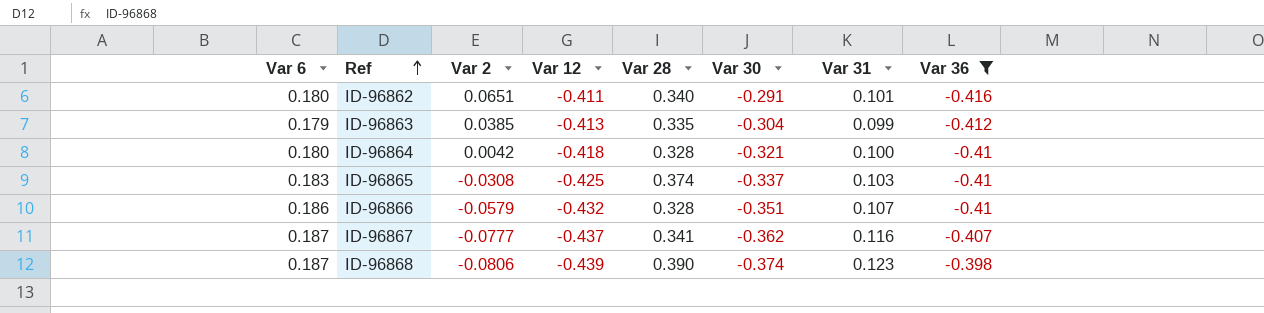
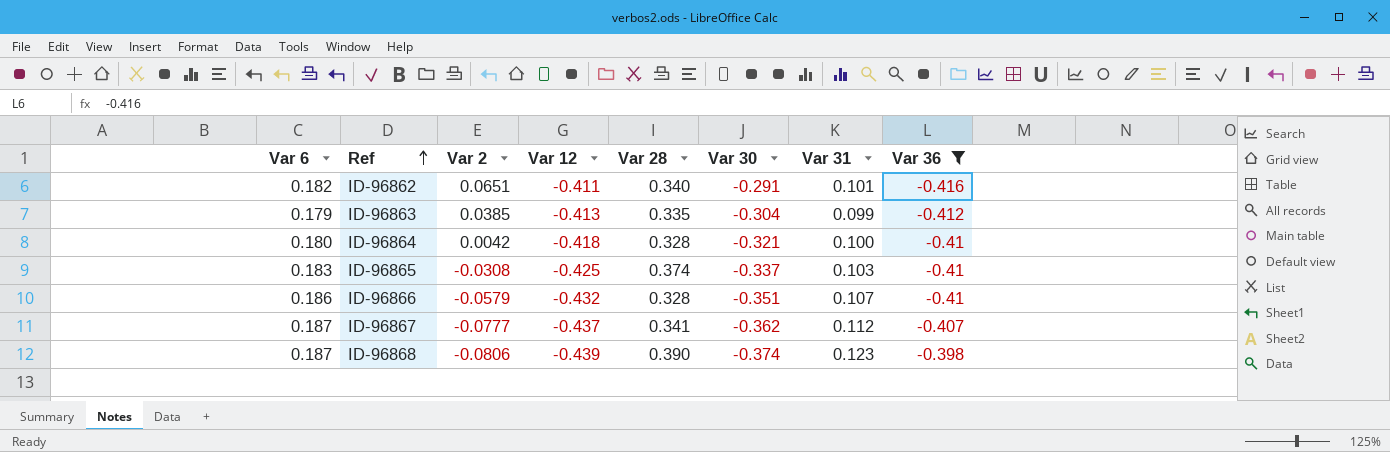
ID-96862 | Var 6: 0.180 -> 0.182
ID-96867 | Var 31: 0.116 -> 0.112

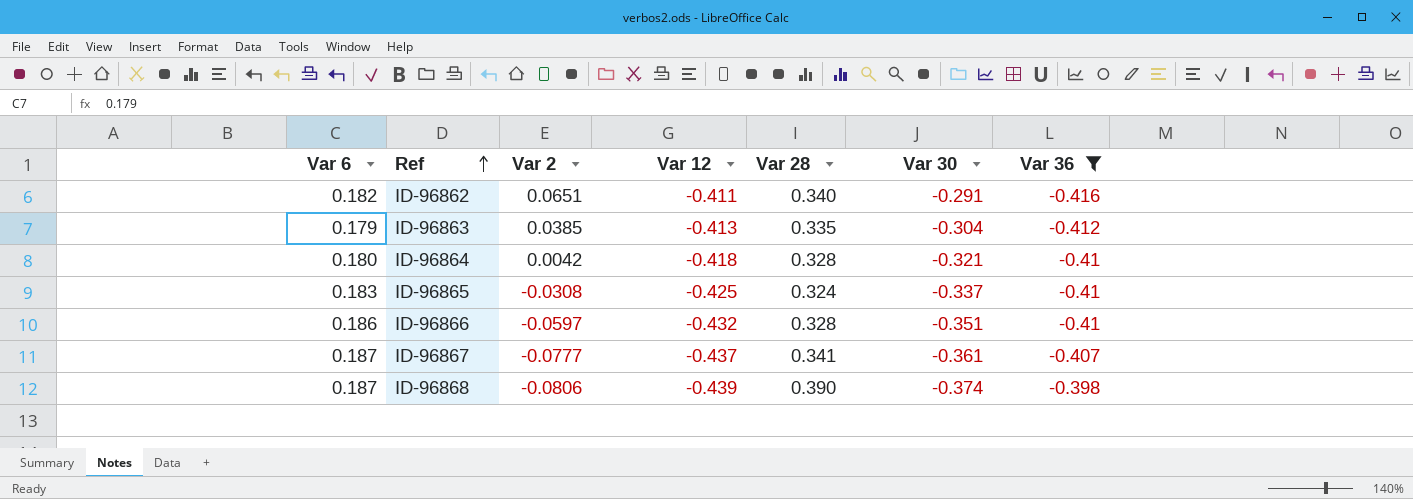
column Var 31 | position: 7 -> none
ID-96865 | Var 28: 0.374 -> 0.324
ID-96866 | Var 2: -0.0579 -> -0.0597
ID-96867 | Var 30: -0.362 -> -0.361

